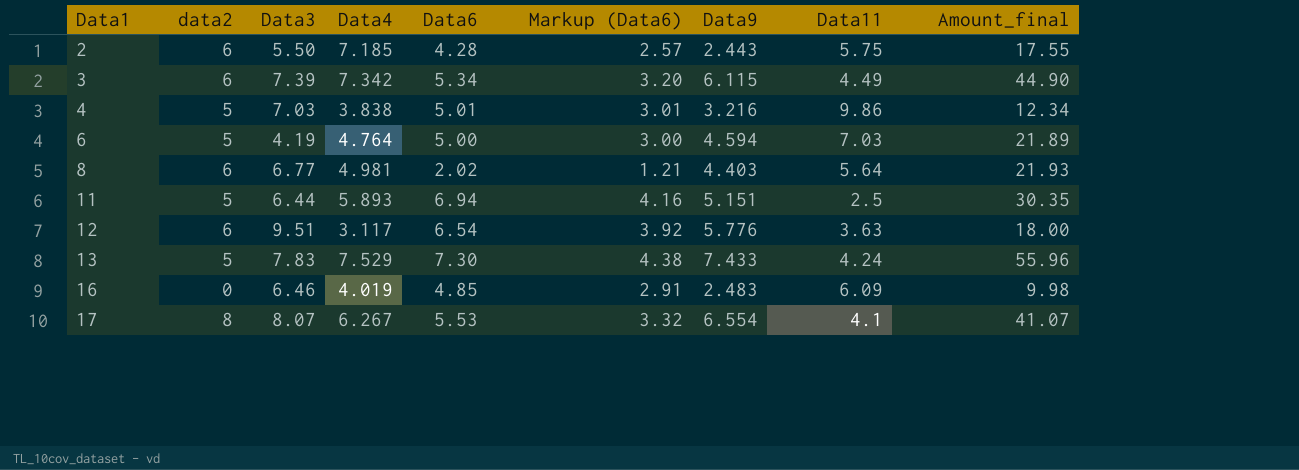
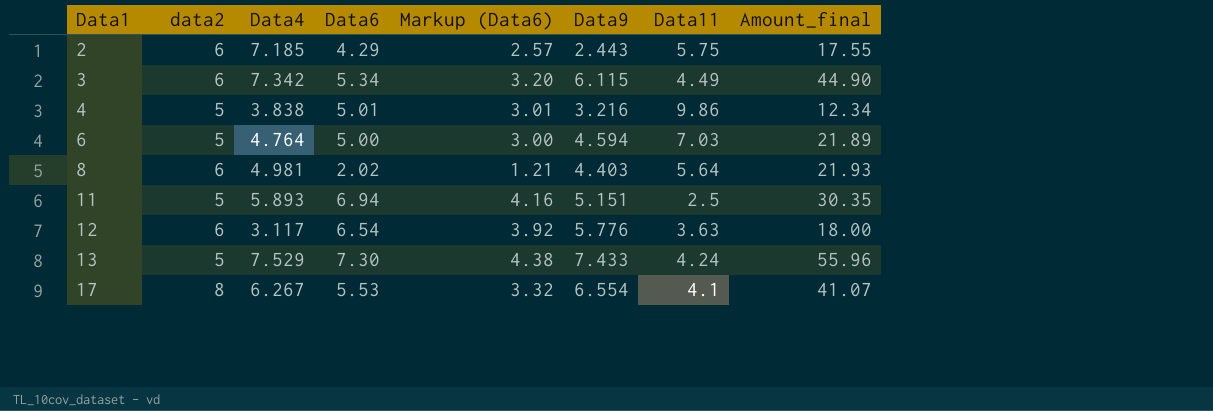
column Data3 | position: 3 -> none
row 16: 0 | 6.46 | 4.019 | 4.85 | 2.91 | 2.483 | 6.09 | 9.98 -> none
2 | Data6: 4.28 -> 4.29

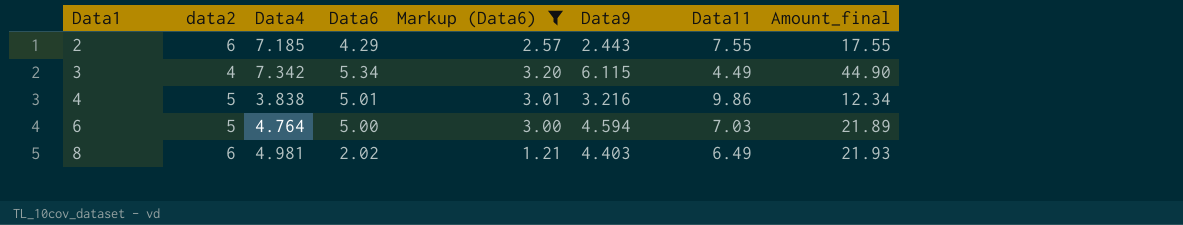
filter: none -> Markup (Data6) <= 3.20
2 | Data11: 5.75 -> 7.55
3 | data2: 6 -> 4
8 | Data11: 5.64 -> 6.49

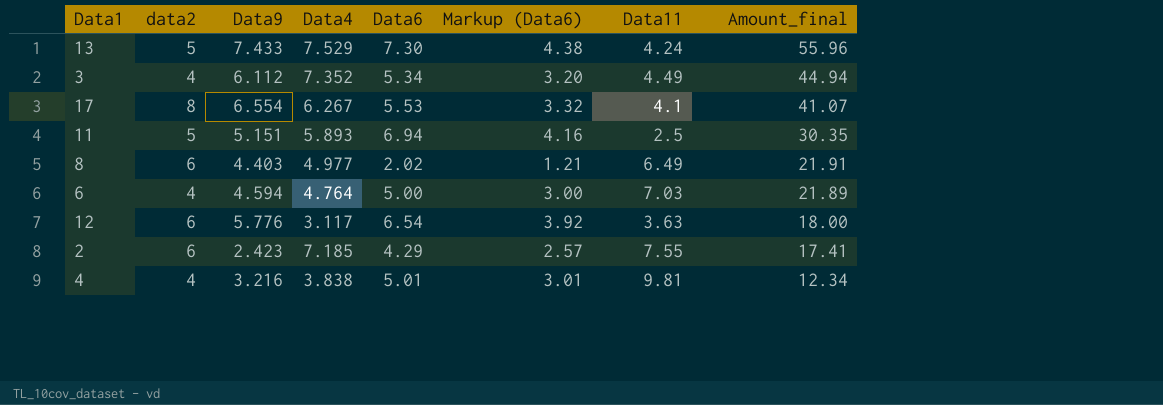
filter: Markup (Data6) <= 3.20 -> none
row order: Data1 ascending -> Amount_final descending
column Data9 | position: 6 -> 3
3 | Data9: 6.115 -> 6.112
3 | Data4: 7.342 -> 7.352
3 | Amount_final: 44.90 -> 44.94
8 | Data4: 4.981 -> 4.977
8 | Amount_final: 21.93 -> 21.91
6 | data2: 5 -> 4
2 | Data9: 2.443 -> 2.423
2 | Amount_final: 17.55 -> 17.41
4 | data2: 5 -> 4
4 | Data11: 9.86 -> 9.81

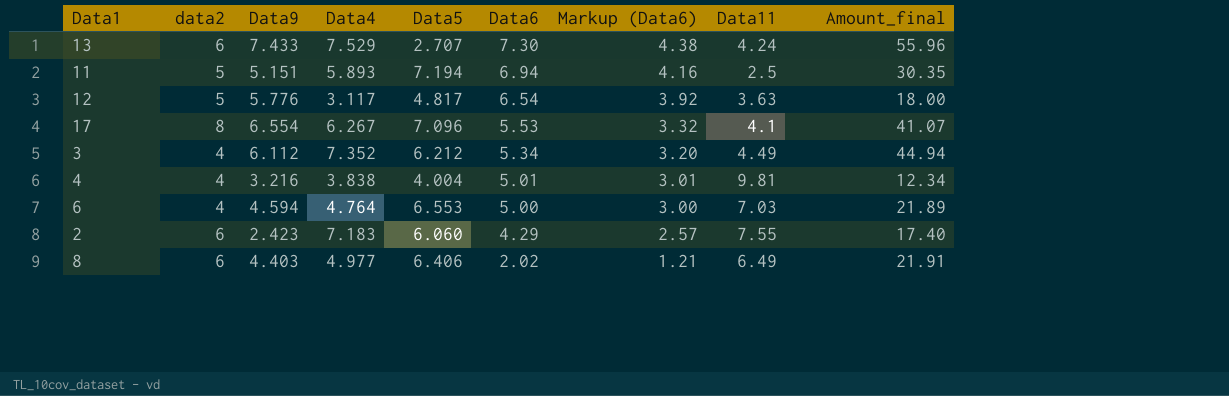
row order: Amount_final descending -> Data6 descending
column Data5 | position: none -> 5
13 | data2: 5 -> 6
12 | data2: 6 -> 5
2 | Data4: 7.185 -> 7.183
2 | Amount_final: 17.41 -> 17.40

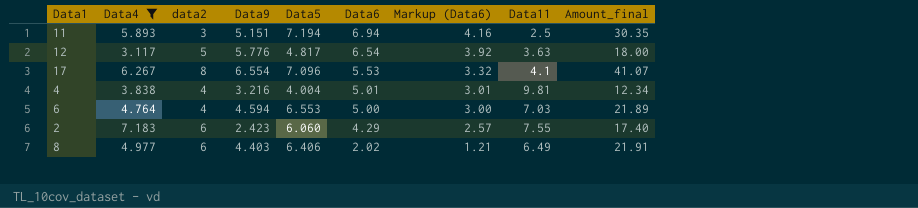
filter: none -> Data4 <= 7.183
column Data4 | position: 4 -> 2
11 | data2: 5 -> 3

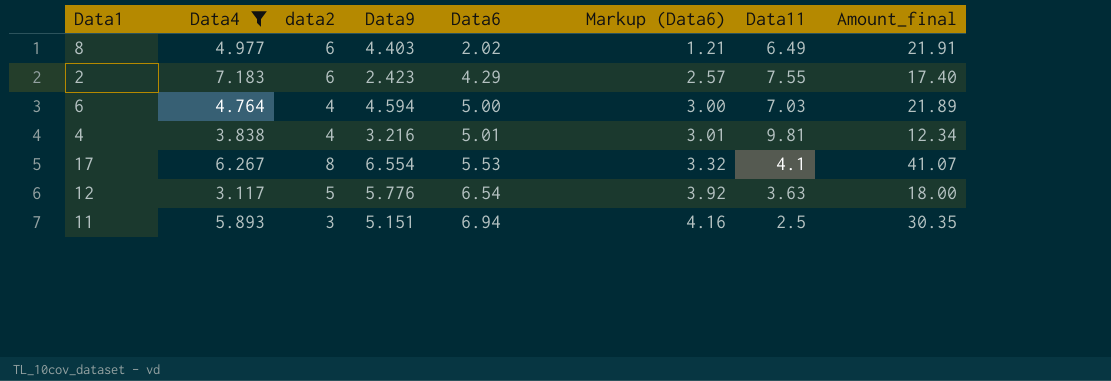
row order: Data6 descending -> Data6 ascending
column Data5 | position: 5 -> none

